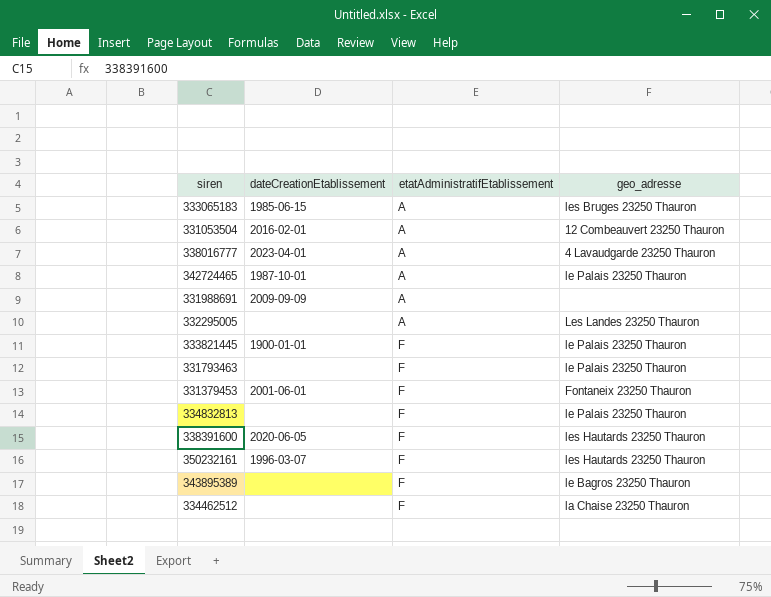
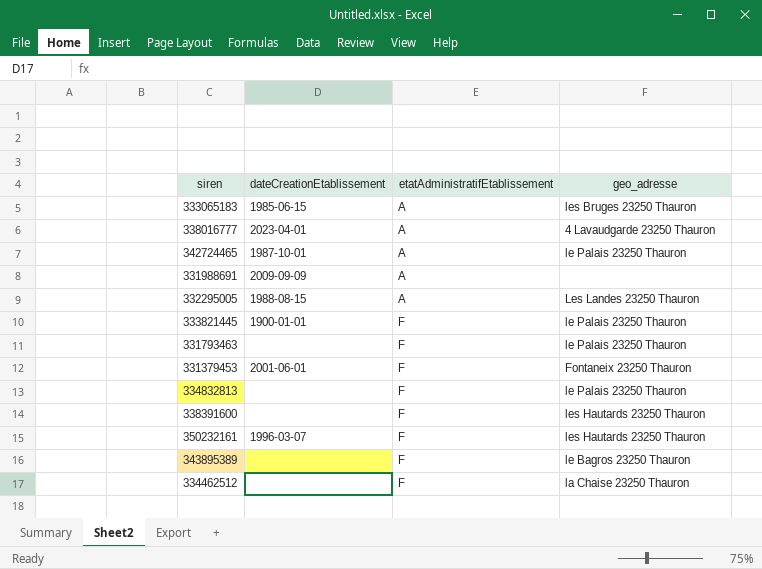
row 331053504: 2016-02-01 | A | 12 Combeauvert 23250 Thauron -> none
332295005 | dateCreationEtablissement: none -> 1988-08-15
338391600 | dateCreationEtablissement: 2020-06-05 -> none

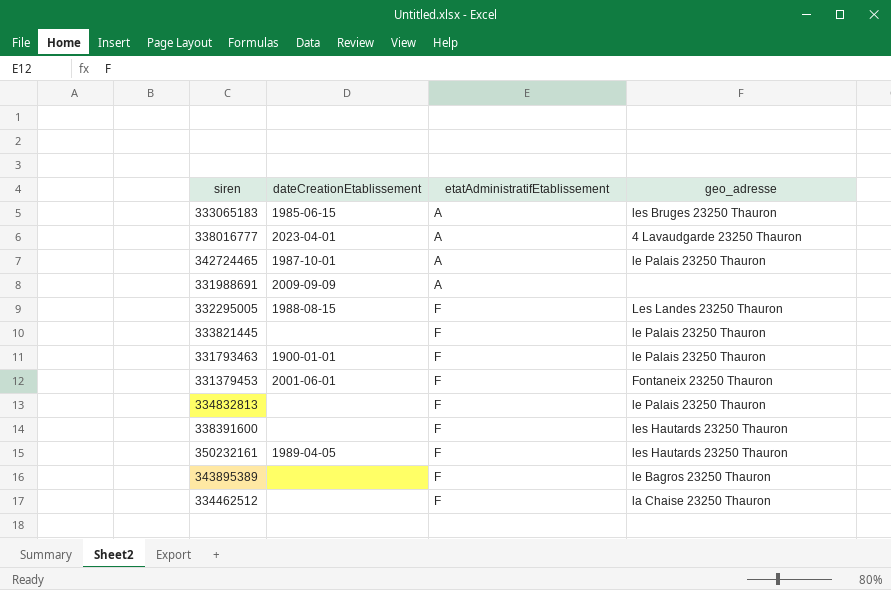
332295005 | etatAdministratifEtablissement: A -> F
333821445 | dateCreationEtablissement: 1900-01-01 -> none
331793463 | dateCreationEtablissement: none -> 1900-01-01
350232161 | dateCreationEtablissement: 1996-03-07 -> 1989-04-05

